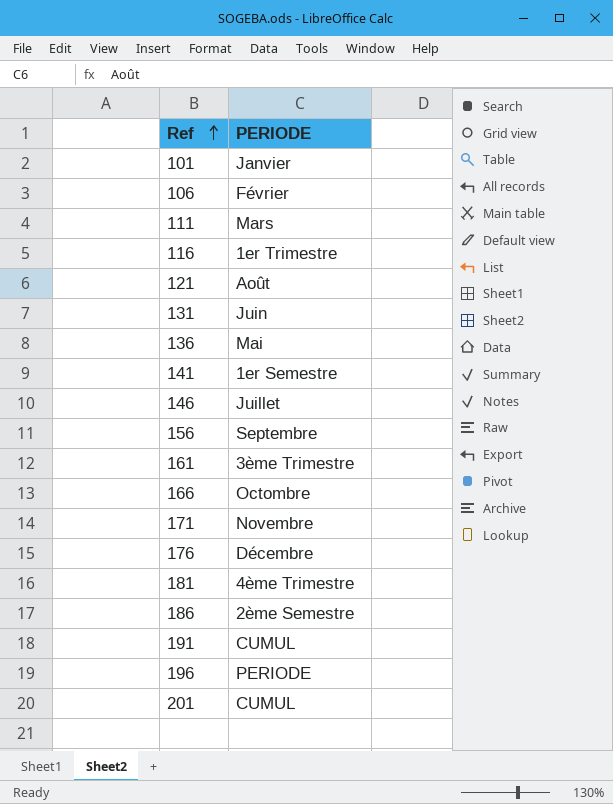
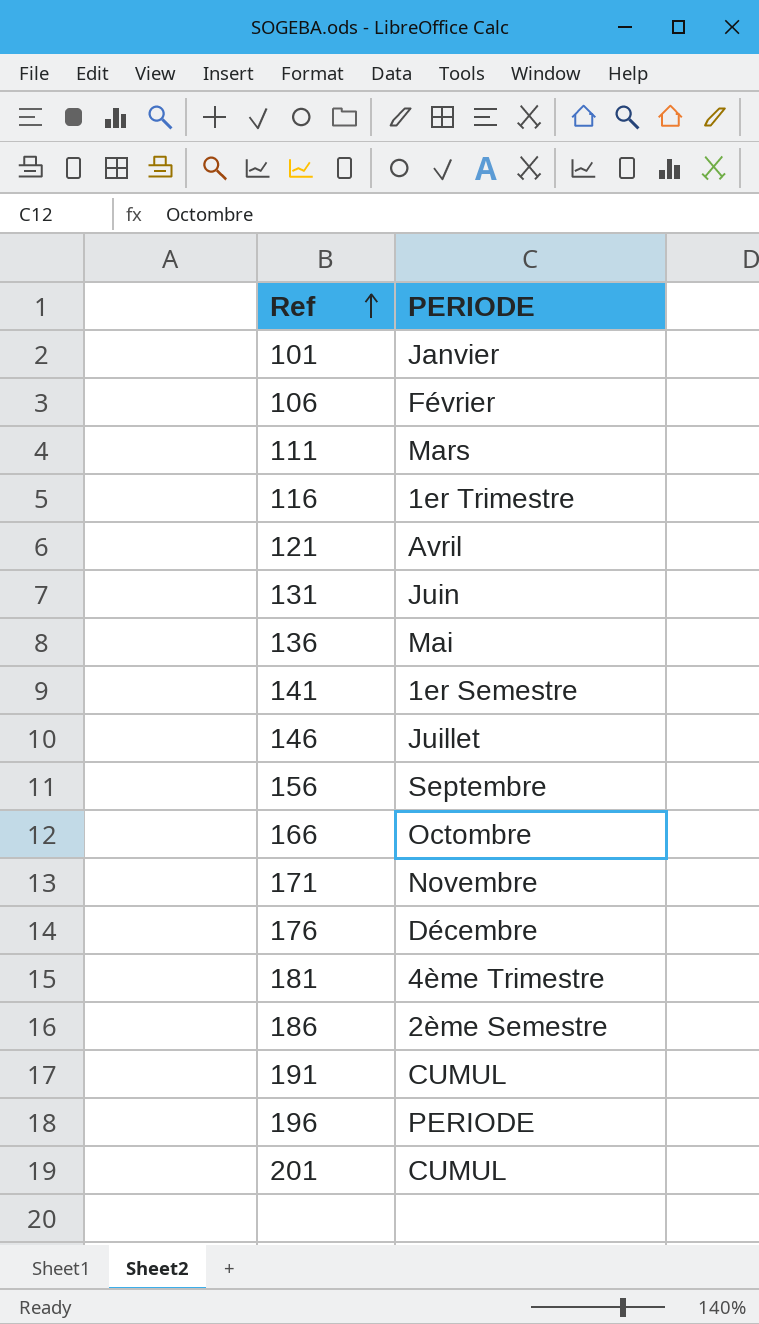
row 161: 3ème Trimestre -> none
121 | PERIODE: Août -> Avril

